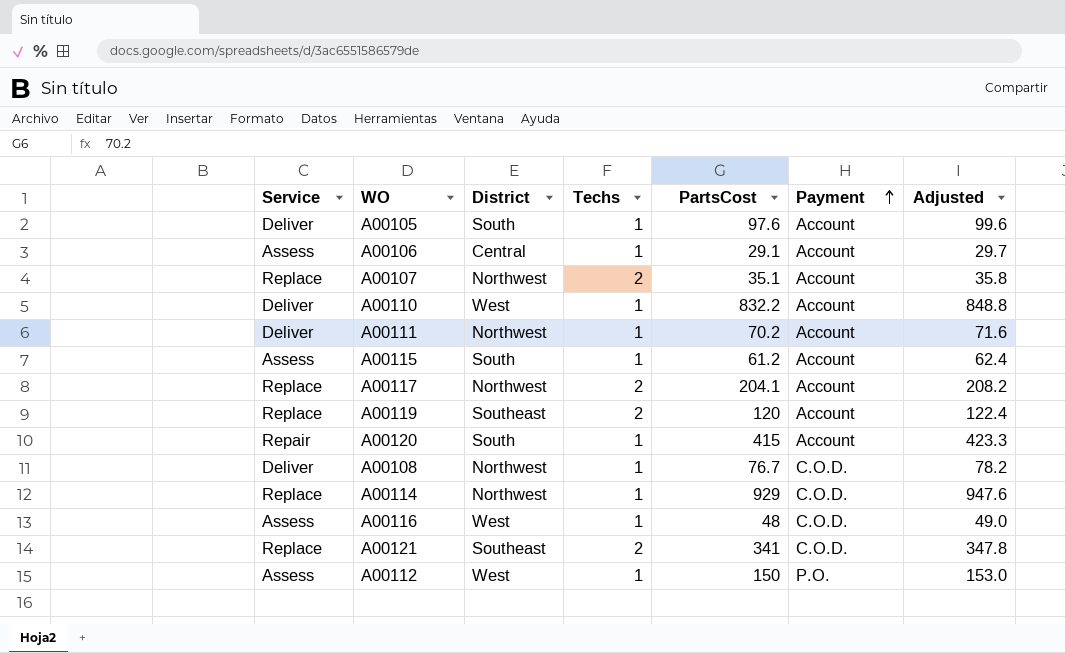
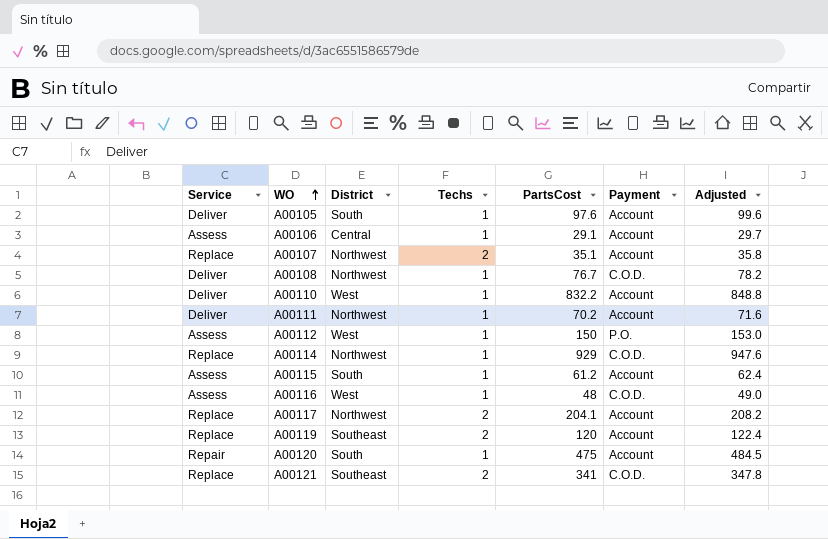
row order: Payment ascending -> WO ascending
A00120 | PartsCost: 415 -> 475
A00120 | Adjusted: 423.3 -> 484.5

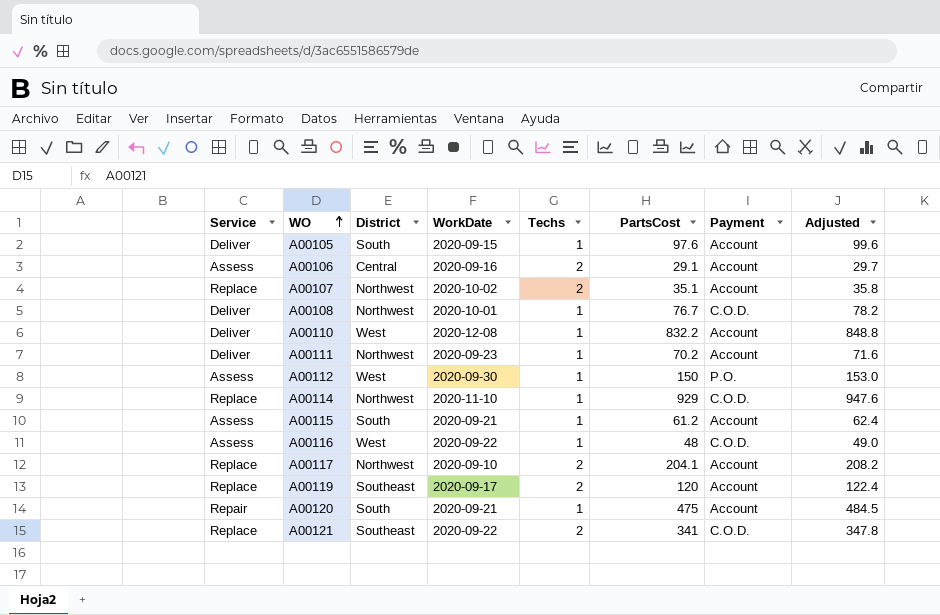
column WorkDate | position: none -> 4
A00106 | Techs: 1 -> 2

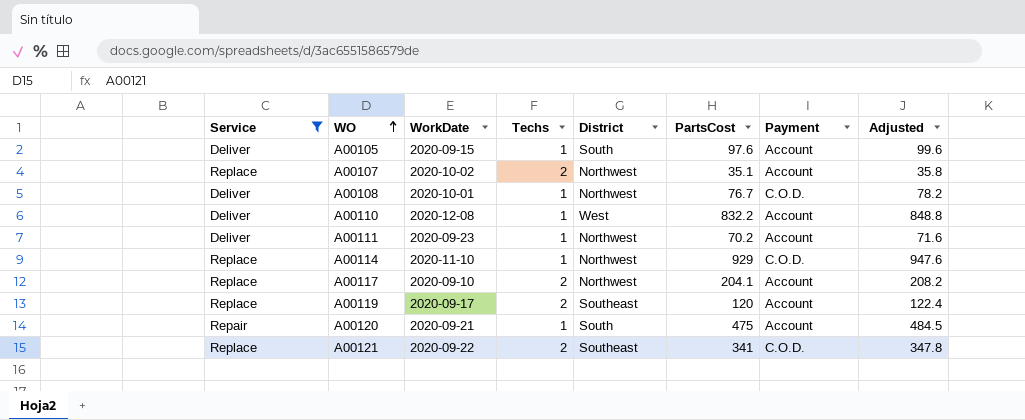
filter: none -> Service != Assess
column District | position: 3 -> 5

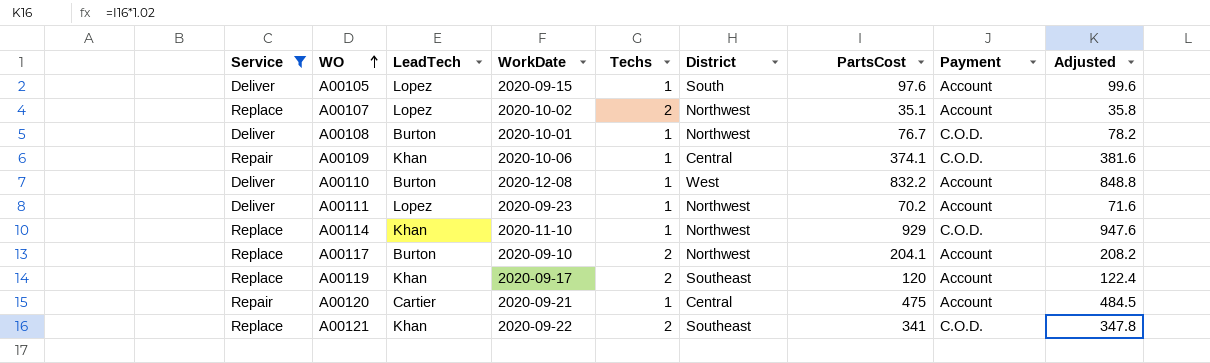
column LeadTech | position: none -> 3
row A00109: none -> Repair | Khan | 2020-10-06 | 1 | Central | 374.1 | C.O.D. | 381.6
A00120 | District: South -> Central

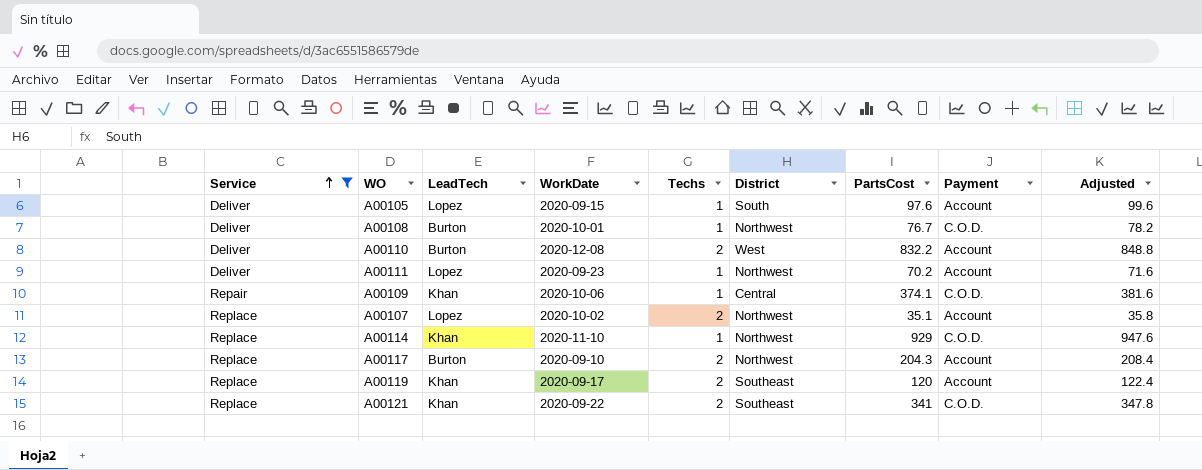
row order: WO ascending -> Service ascending
row A00120: Repair | Cartier | 2020-09-21 | 1 | Central | 475 | Account | 484.5 -> none
A00110 | Techs: 1 -> 2
A00117 | PartsCost: 204.1 -> 204.3
A00117 | Adjusted: 208.2 -> 208.4

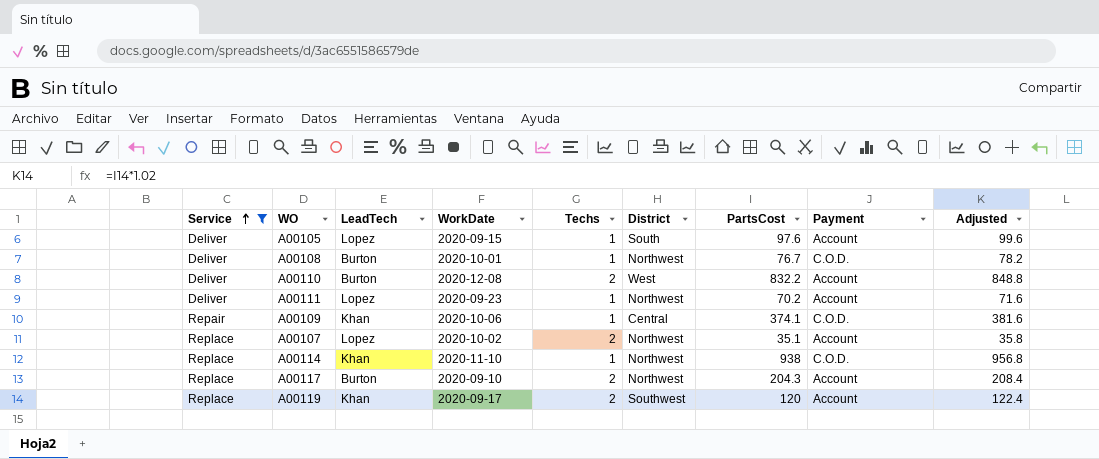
row A00121: Replace | Khan | 2020-09-22 | 2 | Southeast | 341 | C.O.D. | 347.8 -> none
A00114 | PartsCost: 929 -> 938
A00114 | Adjusted: 947.6 -> 956.8
A00119 | District: Southeast -> Southwest

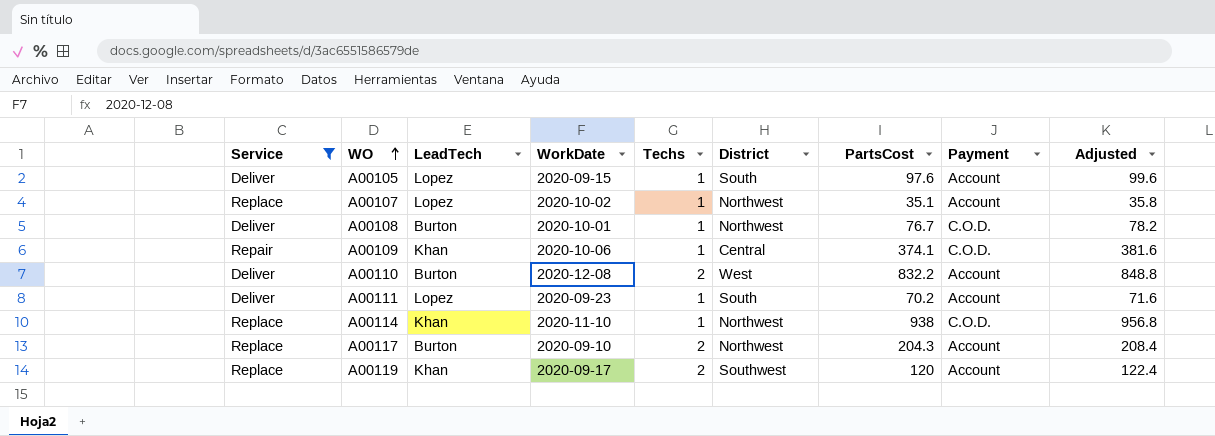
row order: Service ascending -> WO ascending
A00107 | Techs: 2 -> 1
A00111 | District: Northwest -> South

